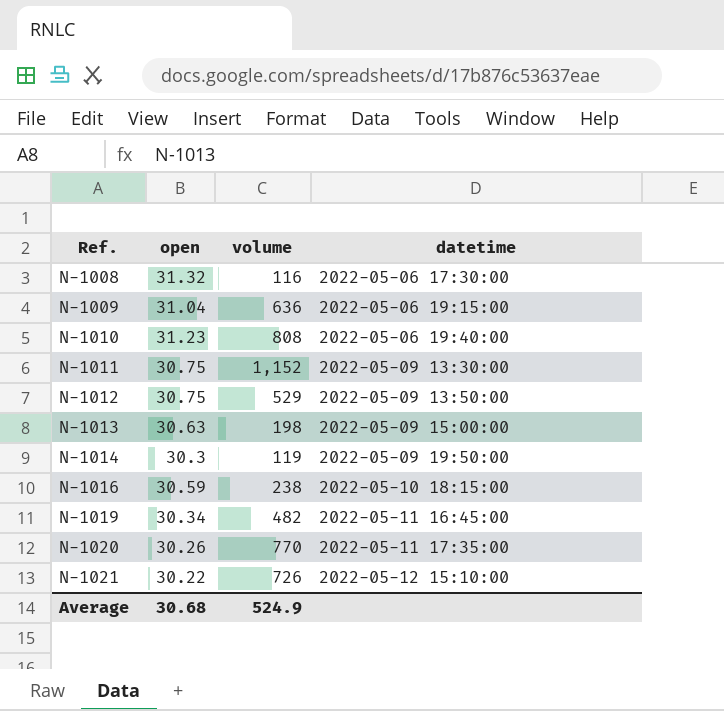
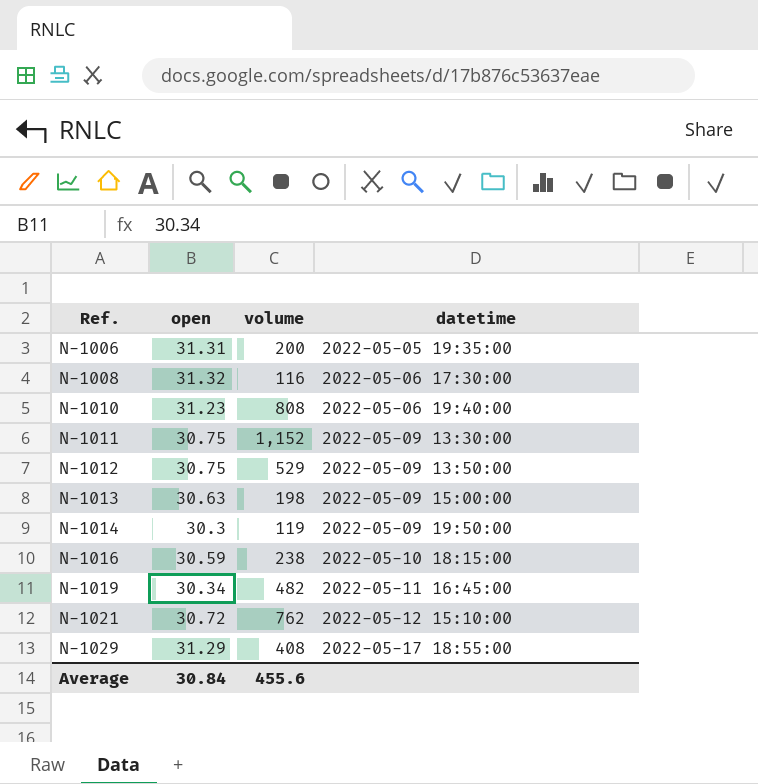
row N-1009: 31.04 | 636 | 2022-05-06 19:15:00 -> none
row N-1020: 30.26 | 770 | 2022-05-11 17:35:00 -> none
row N-1006: none -> 31.31 | 200 | 2022-05-05 19:35:00
N-1021 | open: 30.22 -> 30.72
N-1021 | volume: 726 -> 762
row N-1029: none -> 31.29 | 408 | 2022-05-17 18:55:00
Average | open: 30.68 -> 30.84
Average | volume: 524.9 -> 455.6

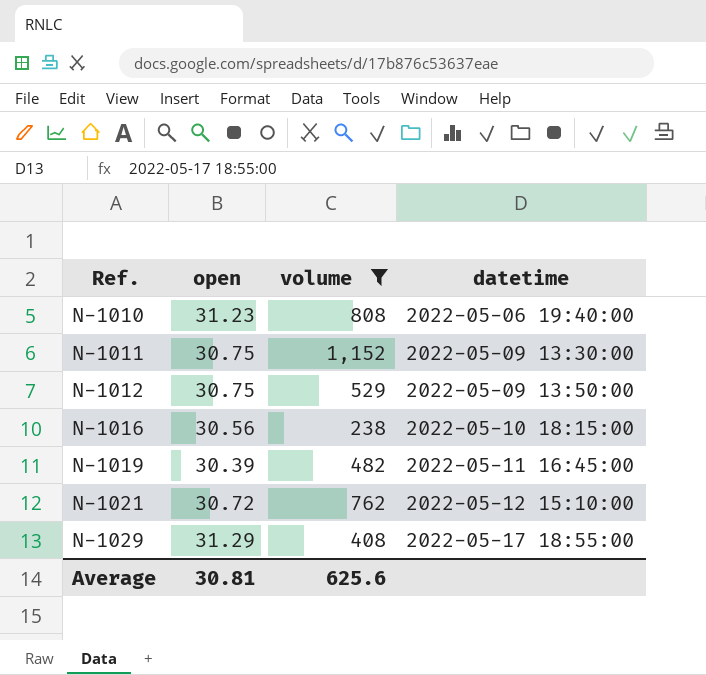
filter: none -> volume >= 238
N-1016 | open: 30.59 -> 30.56
N-1019 | open: 30.34 -> 30.39
Average | open: 30.84 -> 30.81
Average | volume: 455.6 -> 625.6

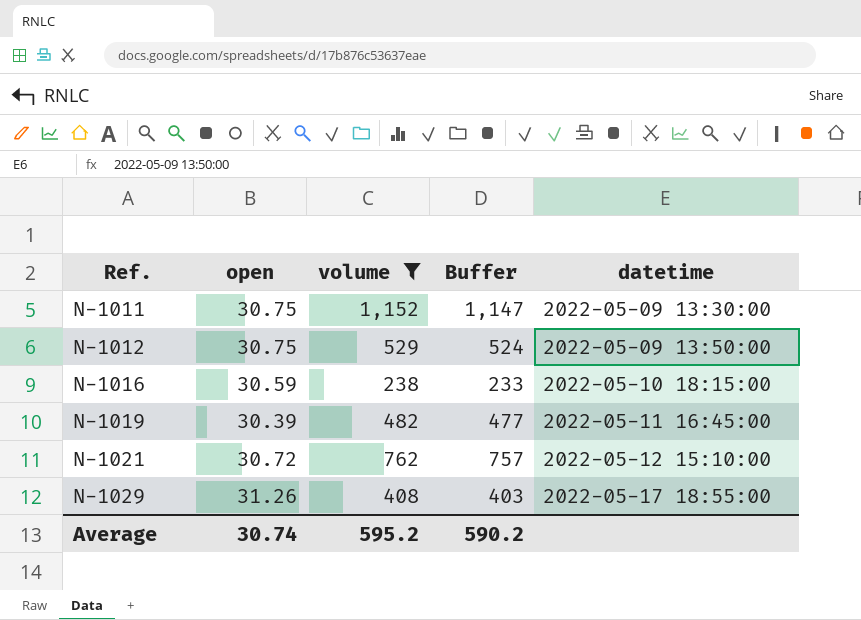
column Buffer | formula: none -> [volume] - 5
row N-1010: 31.23 | 808 | 2022-05-06 19:40:00 -> none
N-1016 | open: 30.56 -> 30.59
N-1029 | open: 31.29 -> 31.26
Average | open: 30.81 -> 30.74
Average | volume: 625.6 -> 595.2

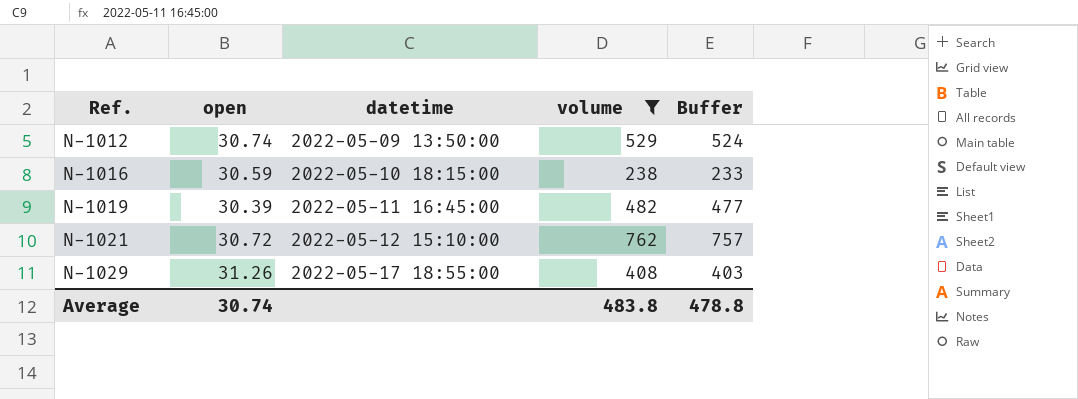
column datetime | position: 5 -> 3
row N-1011: 30.75 | 1,152 | 1,147 | 2022-05-09 13:30:00 -> none
N-1012 | open: 30.75 -> 30.74
Average | volume: 595.2 -> 483.8
Average | Buffer: 590.2 -> 478.8

